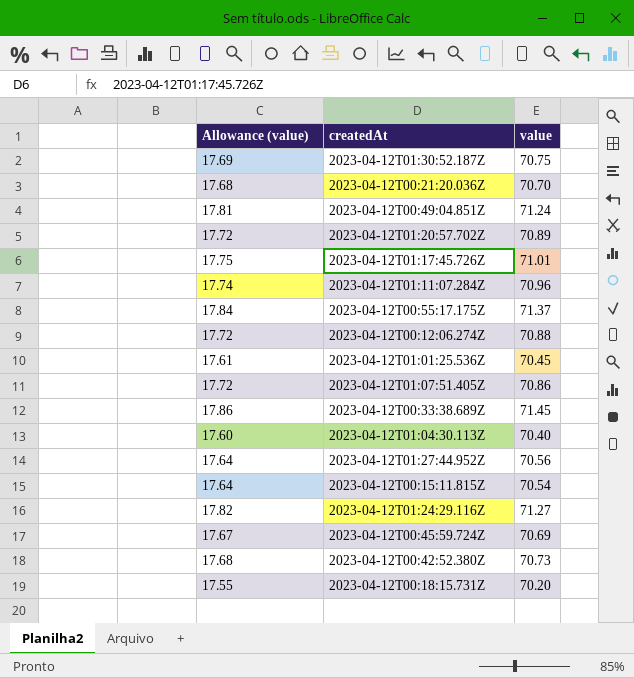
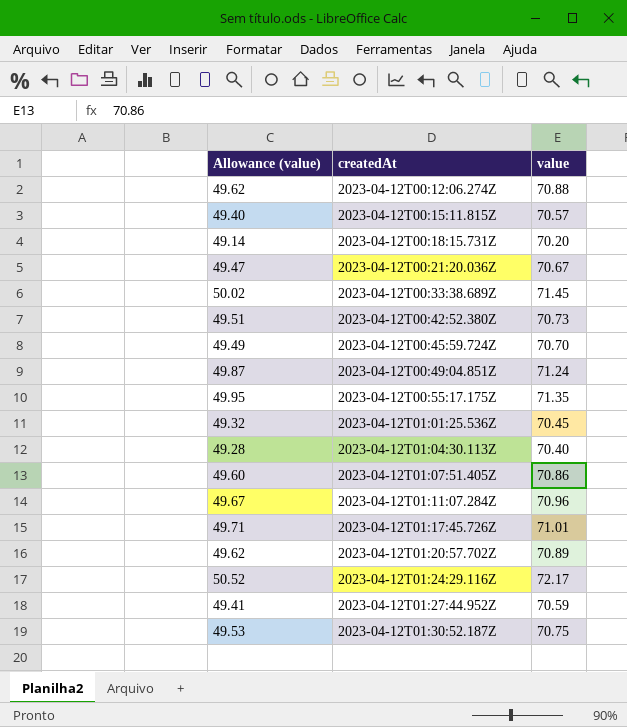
row order: none -> createdAt ascending
column Allowance (value) | formula: [value] * 0.25 -> [value] * 0.7
2023-04-12T00:15:11.815Z | value: 70.54 -> 70.57
2023-04-12T00:21:20.036Z | value: 70.70 -> 70.67
2023-04-12T00:45:59.724Z | value: 70.69 -> 70.70
2023-04-12T00:55:17.175Z | value: 71.37 -> 71.35
2023-04-12T01:24:29.116Z | value: 71.27 -> 72.17
2023-04-12T01:27:44.952Z | value: 70.56 -> 70.59

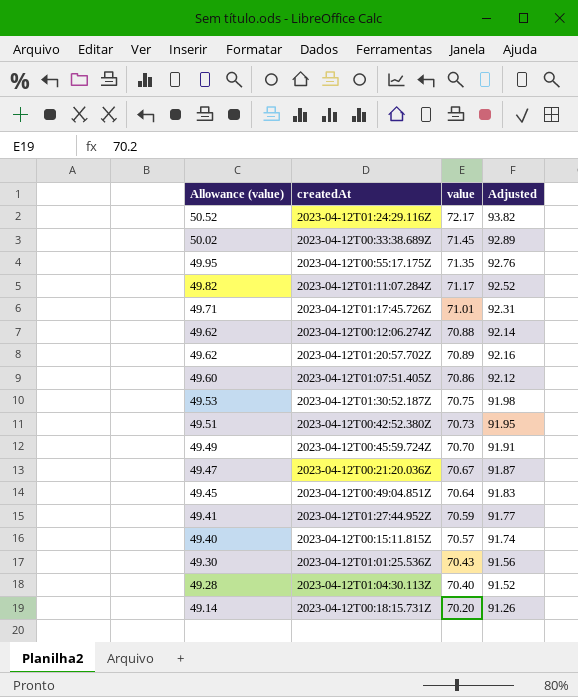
row order: createdAt ascending -> Allowance (value) descending
column Adjusted | formula: none -> [value] * 1.3
2023-04-12T01:11:07.284Z | Allowance (value): 49.67 -> 49.82
2023-04-12T01:11:07.284Z | value: 70.96 -> 71.17
2023-04-12T00:49:04.851Z | Allowance (value): 49.87 -> 49.45
2023-04-12T00:49:04.851Z | value: 71.24 -> 70.64
2023-04-12T01:01:25.536Z | Allowance (value): 49.32 -> 49.30
2023-04-12T01:01:25.536Z | value: 70.45 -> 70.43

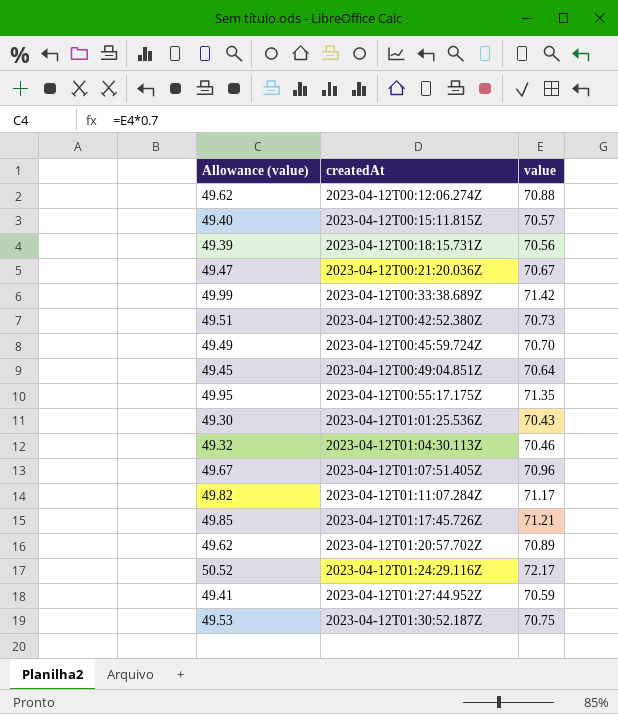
row order: Allowance (value) descending -> createdAt ascending
column Adjusted | formula: [value] * 1.3 -> none
2023-04-12T00:18:15.731Z | Allowance (value): 49.14 -> 49.39
2023-04-12T00:18:15.731Z | value: 70.20 -> 70.56
2023-04-12T00:33:38.689Z | Allowance (value): 50.02 -> 49.99
2023-04-12T00:33:38.689Z | value: 71.45 -> 71.42
2023-04-12T01:04:30.113Z | Allowance (value): 49.28 -> 49.32
2023-04-12T01:04:30.113Z | value: 70.40 -> 70.46
2023-04-12T01:07:51.405Z | Allowance (value): 49.60 -> 49.67
2023-04-12T01:07:51.405Z | value: 70.86 -> 70.96
2023-04-12T01:17:45.726Z | Allowance (value): 49.71 -> 49.85
2023-04-12T01:17:45.726Z | value: 71.01 -> 71.21

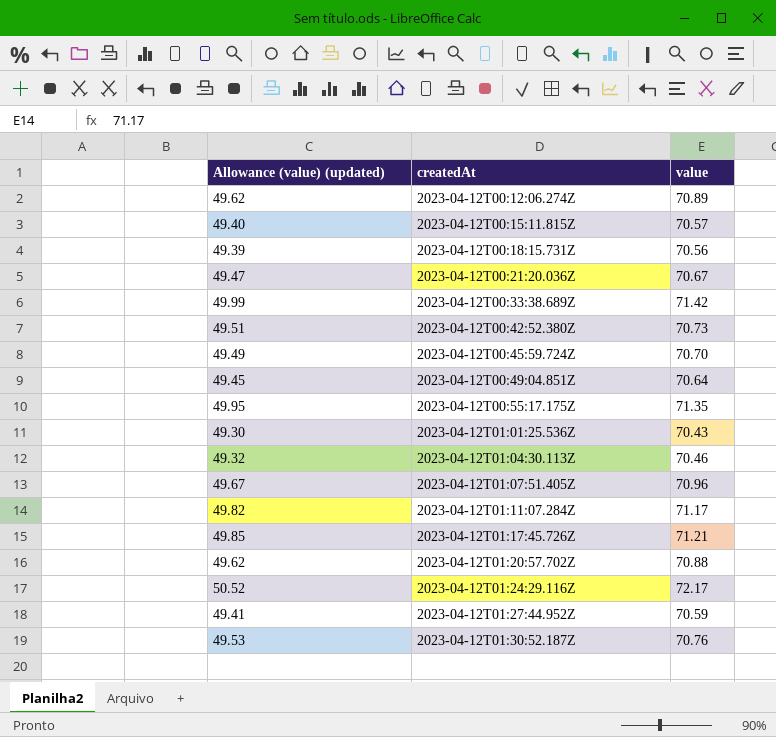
column name: Allowance (value) -> Allowance (value) (updated)
2023-04-12T00:12:06.274Z | value: 70.88 -> 70.89
2023-04-12T01:20:57.702Z | value: 70.89 -> 70.88
2023-04-12T01:30:52.187Z | value: 70.75 -> 70.76

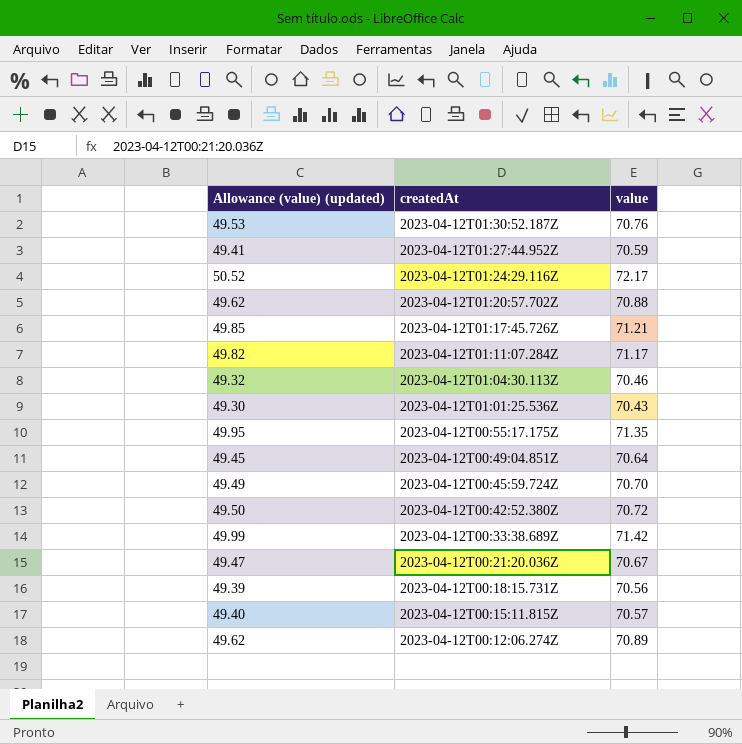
row order: createdAt ascending -> createdAt descending
row 2023-04-12T01:07:51.405Z: 49.67 | 70.96 -> none
2023-04-12T00:42:52.380Z | Allowance (value) (updated): 49.51 -> 49.50
2023-04-12T00:42:52.380Z | value: 70.73 -> 70.72

